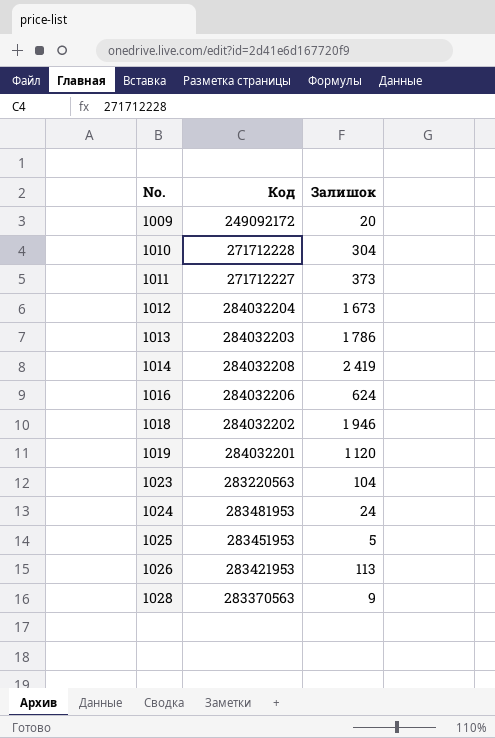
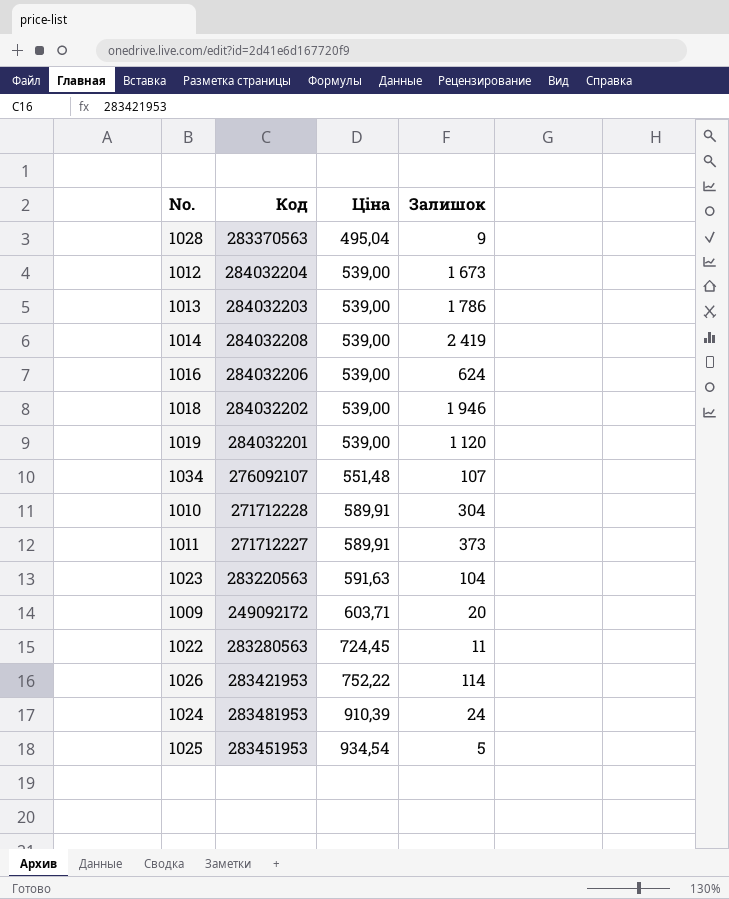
row order: No. ascending -> Ціна ascending
column Ціна | position: none -> 3
row 1034: none -> 276092107 | 551,48 | 107
row 1022: none -> 283280563 | 724,45 | 11
1026 | Залишок: 113 -> 114

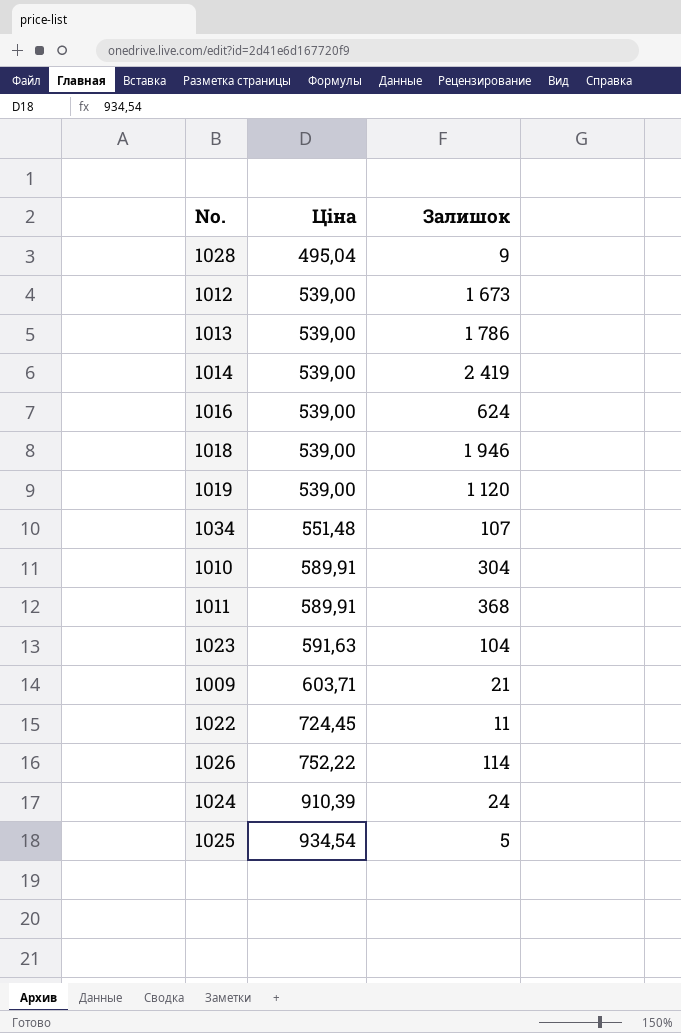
column Код | position: 2 -> none
1011 | Залишок: 373 -> 368
1009 | Залишок: 20 -> 21

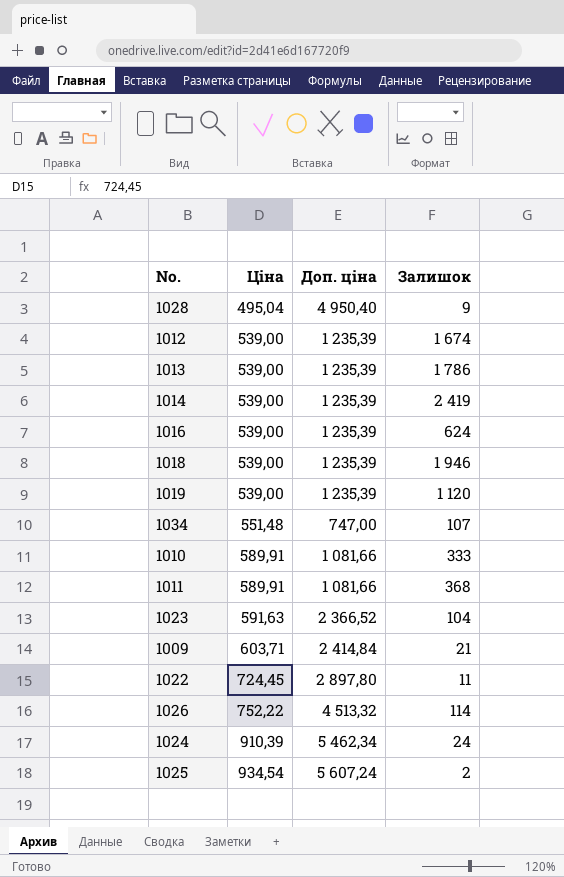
column Доп. ціна | position: none -> 3
1012 | Залишок: 1 673 -> 1 674
1010 | Залишок: 304 -> 333
1025 | Залишок: 5 -> 2

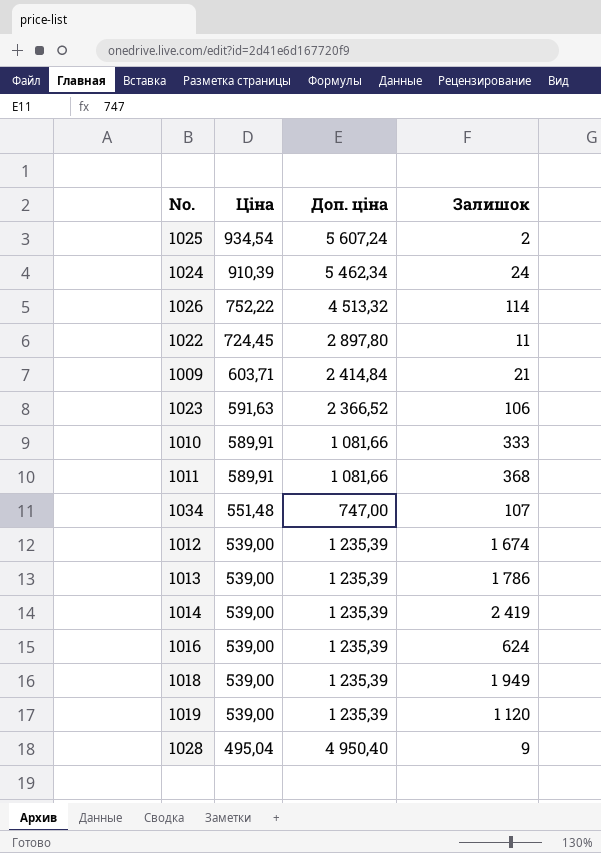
row order: Ціна ascending -> Ціна descending
1023 | Залишок: 104 -> 106
1018 | Залишок: 1 946 -> 1 949

